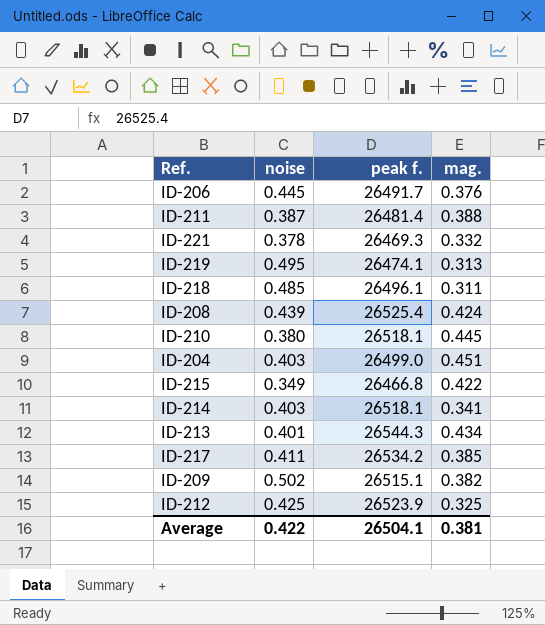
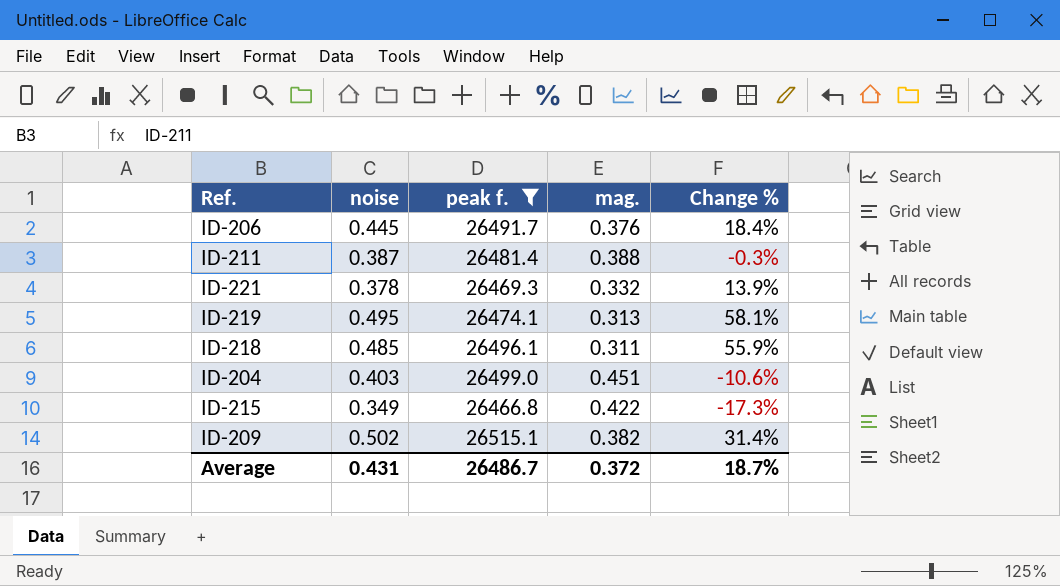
filter: none -> peak f. <= 26515.1
column Change % | formula: none -> ([noise] - [mag.]) / [mag.]
Average | noise: 0.422 -> 0.431
Average | peak f.: 26504.1 -> 26486.7
Average | mag.: 0.381 -> 0.372

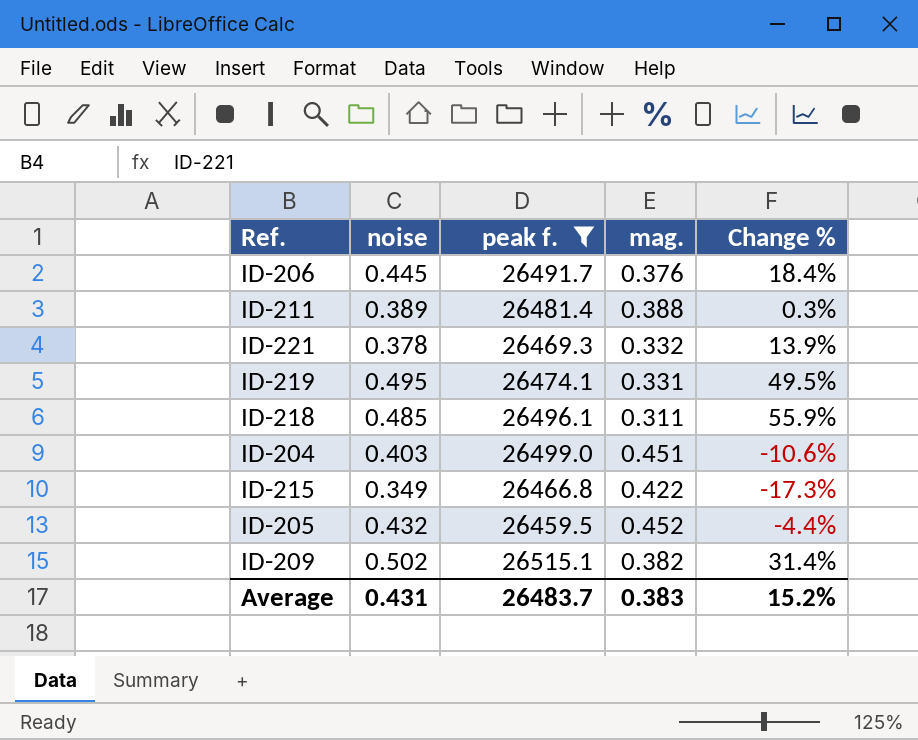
ID-211 | noise: 0.387 -> 0.389
ID-211 | Change %: -0.3% -> 0.3%
ID-219 | mag.: 0.313 -> 0.331
ID-219 | Change %: 58.1% -> 49.5%
row ID-205: none -> 0.432 | 26459.5 | 0.452 | -4.4%
Average | peak f.: 26486.7 -> 26483.7
Average | mag.: 0.372 -> 0.383
Average | Change %: 18.7% -> 15.2%

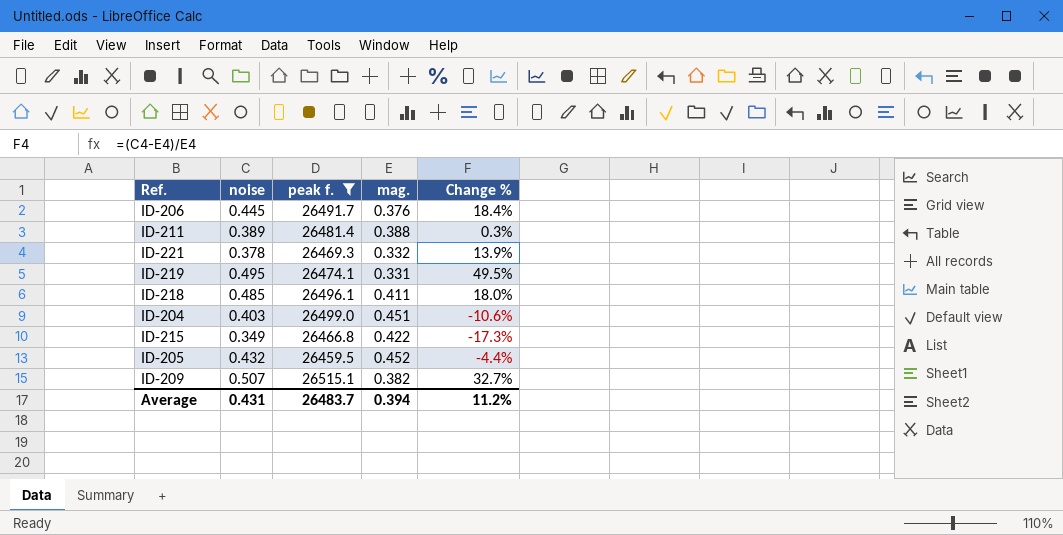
ID-218 | mag.: 0.311 -> 0.411
ID-218 | Change %: 55.9% -> 18.0%
ID-209 | noise: 0.502 -> 0.507
ID-209 | Change %: 31.4% -> 32.7%
Average | mag.: 0.383 -> 0.394
Average | Change %: 15.2% -> 11.2%

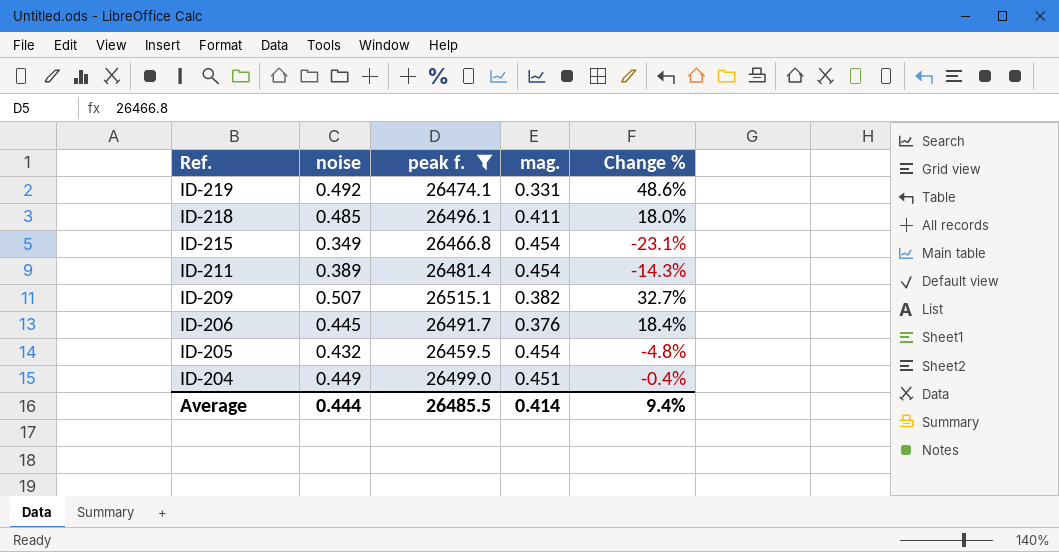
row order: none -> Ref. descending
row ID-221: 0.378 | 26469.3 | 0.332 | 13.9% -> none
ID-219 | noise: 0.495 -> 0.492
ID-219 | Change %: 49.5% -> 48.6%
ID-215 | mag.: 0.422 -> 0.454
ID-215 | Change %: -17.3% -> -23.1%
ID-211 | mag.: 0.388 -> 0.454
ID-211 | Change %: 0.3% -> -14.3%
ID-205 | mag.: 0.452 -> 0.454
ID-205 | Change %: -4.4% -> -4.8%
ID-204 | noise: 0.403 -> 0.449
ID-204 | Change %: -10.6% -> -0.4%
Average | noise: 0.431 -> 0.444
Average | peak f.: 26483.7 -> 26485.5
Average | mag.: 0.394 -> 0.414
Average | Change %: 11.2% -> 9.4%

